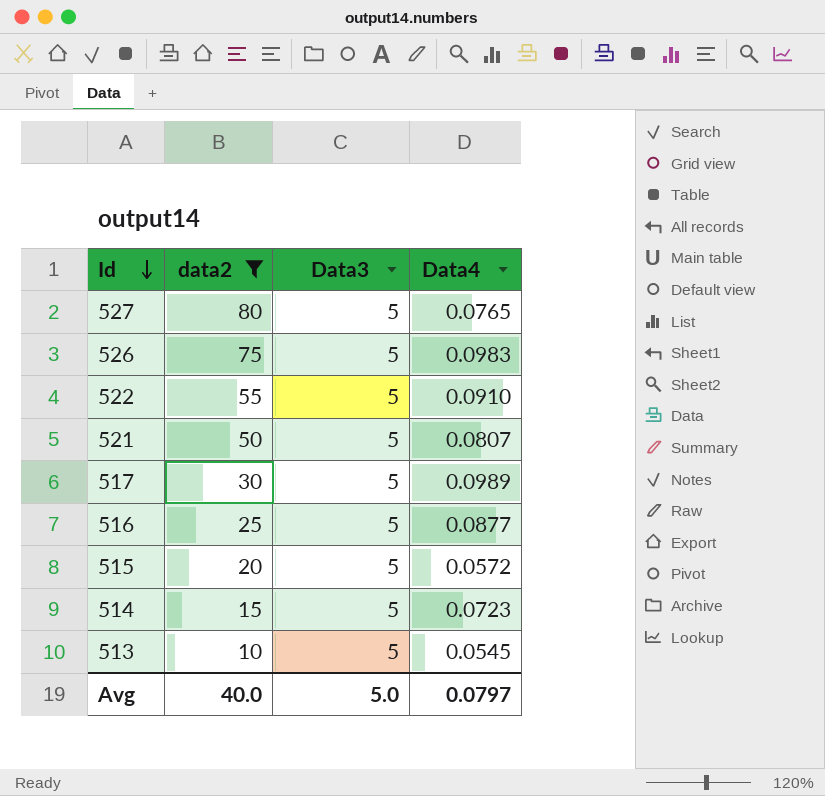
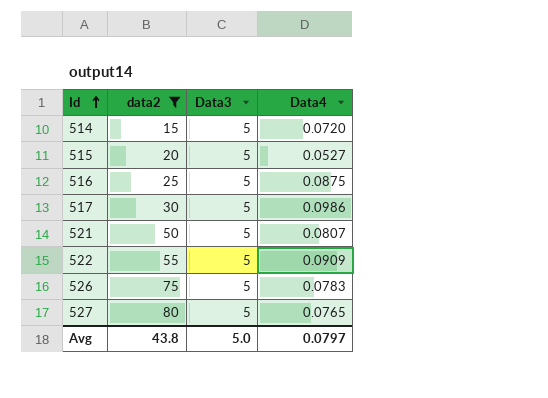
row order: Id descending -> Id ascending
row 513: 10 | 5 | 0.0545 -> none
514 | Data4: 0.0723 -> 0.0720
515 | Data4: 0.0572 -> 0.0527
516 | Data4: 0.0877 -> 0.0875
517 | Data4: 0.0989 -> 0.0986
522 | Data4: 0.0910 -> 0.0909
526 | Data4: 0.0983 -> 0.0783
Avg | data2: 40.0 -> 43.8

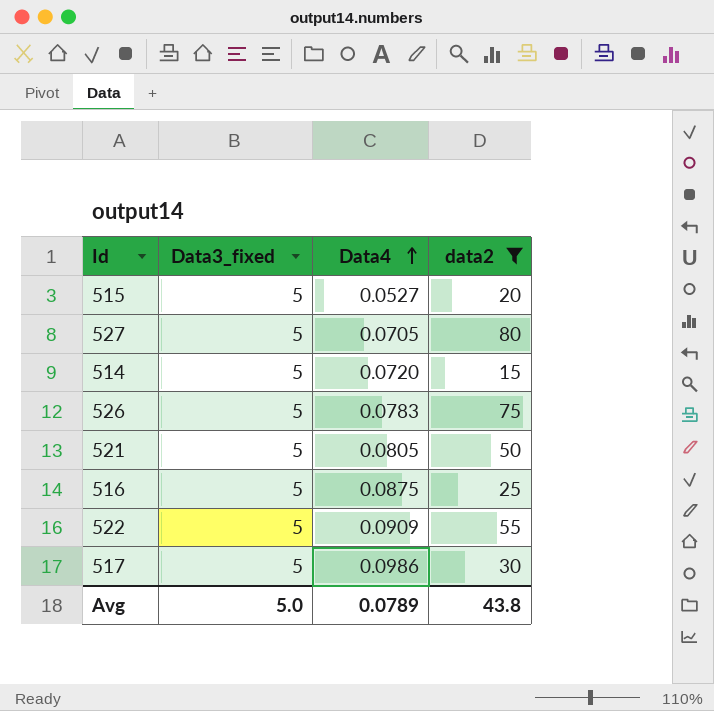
row order: Id ascending -> Data4 ascending
column name: Data3 -> Data3_fixed
column data2 | position: 2 -> 4
527 | Data4: 0.0765 -> 0.0705
521 | Data4: 0.0807 -> 0.0805
Avg | Data4: 0.0797 -> 0.0789

